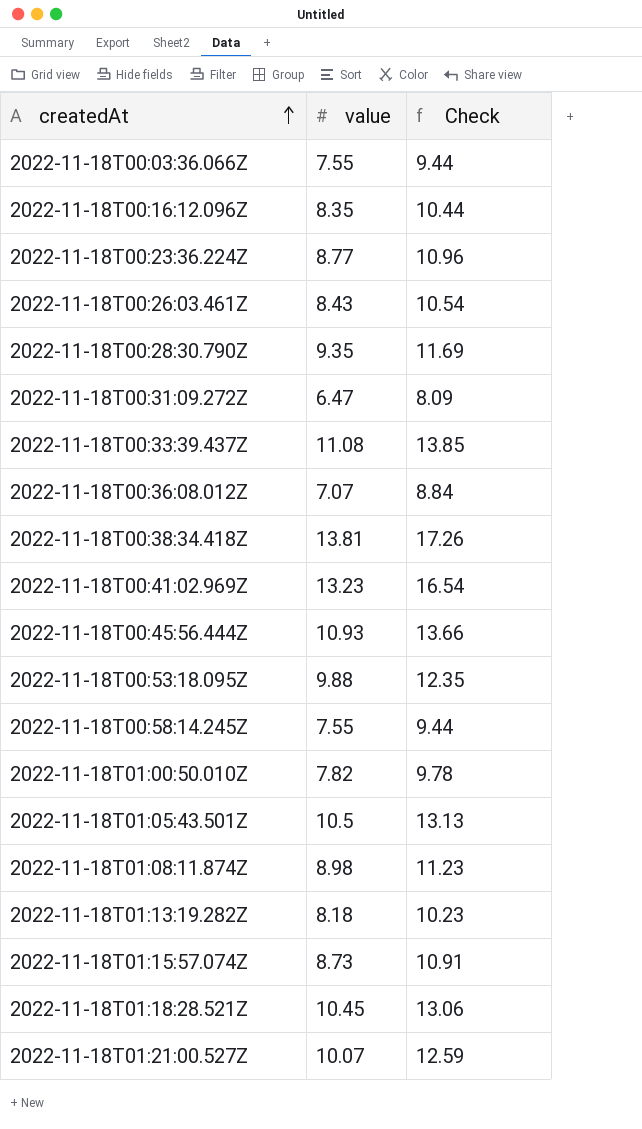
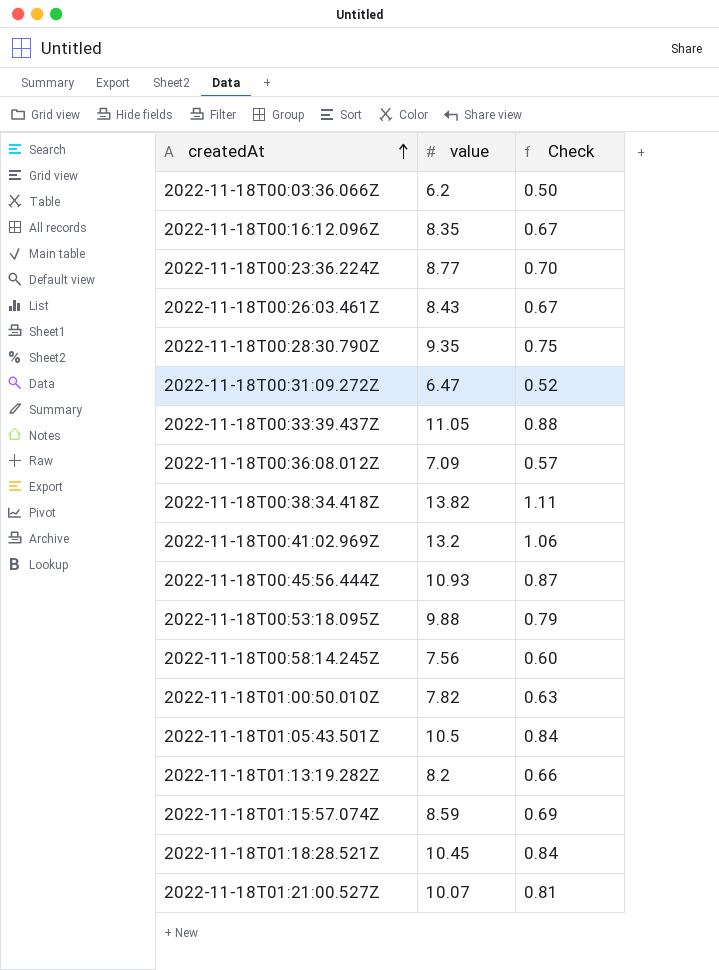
column Check | formula: [value] * 1.25 -> [value] * 0.08
row 2022-11-18T01:08:11.874Z: 8.98 | 11.23 -> none
2022-11-18T00:03:36.066Z | value: 7.55 -> 6.2
2022-11-18T00:33:39.437Z | value: 11.08 -> 11.05
2022-11-18T00:36:08.012Z | value: 7.07 -> 7.09
2022-11-18T00:38:34.418Z | value: 13.81 -> 13.82
2022-11-18T00:41:02.969Z | value: 13.23 -> 13.2
2022-11-18T00:58:14.245Z | value: 7.55 -> 7.56
2022-11-18T01:13:19.282Z | value: 8.18 -> 8.2
2022-11-18T01:15:57.074Z | value: 8.73 -> 8.59

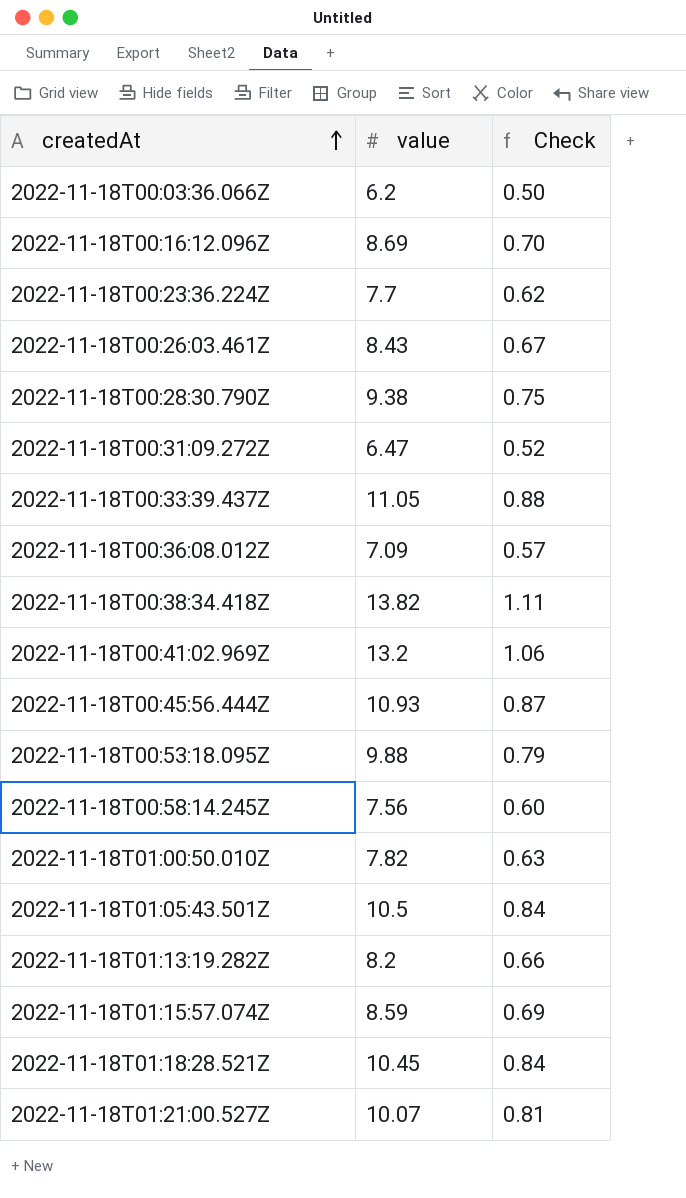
2022-11-18T00:16:12.096Z | value: 8.35 -> 8.69
2022-11-18T00:16:12.096Z | Check: 0.67 -> 0.70
2022-11-18T00:23:36.224Z | value: 8.77 -> 7.7
2022-11-18T00:23:36.224Z | Check: 0.70 -> 0.62
2022-11-18T00:28:30.790Z | value: 9.35 -> 9.38

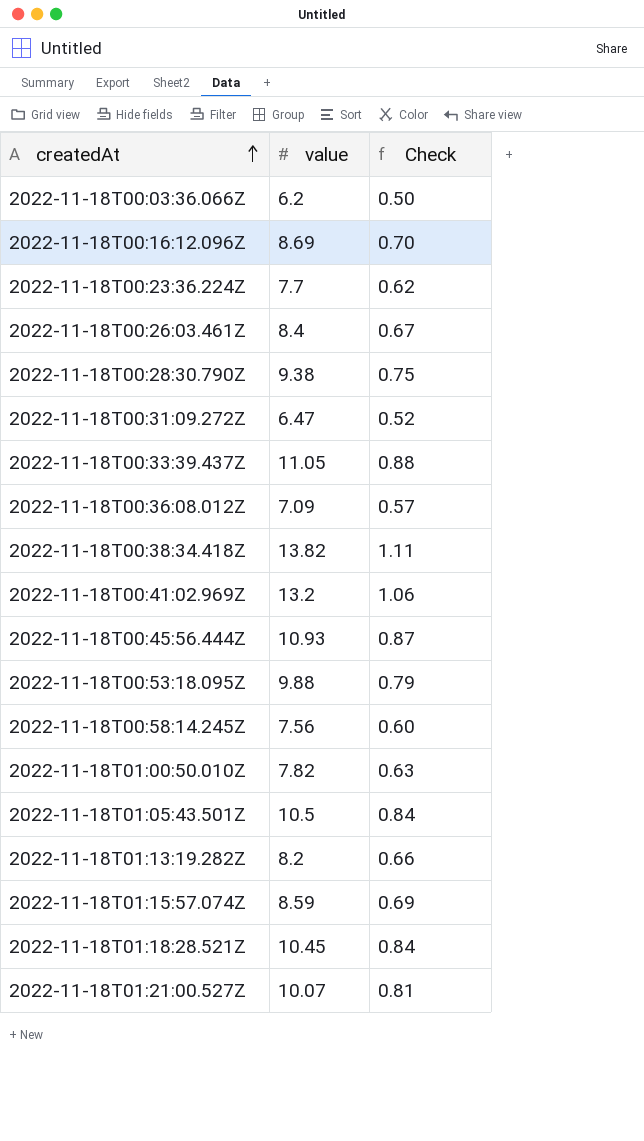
2022-11-18T00:26:03.461Z | value: 8.43 -> 8.4

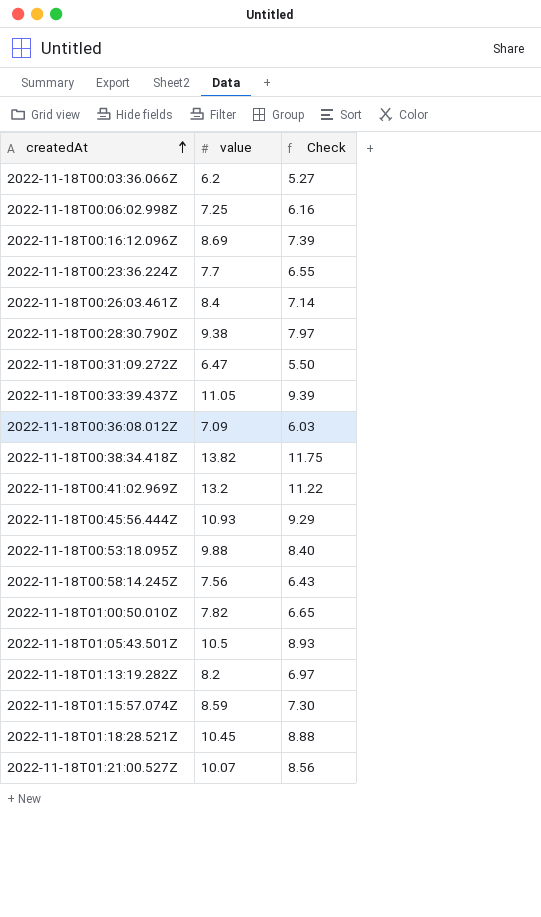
column Check | formula: [value] * 0.08 -> [value] * 0.85
row 2022-11-18T00:06:02.998Z: none -> 7.25 | 6.16

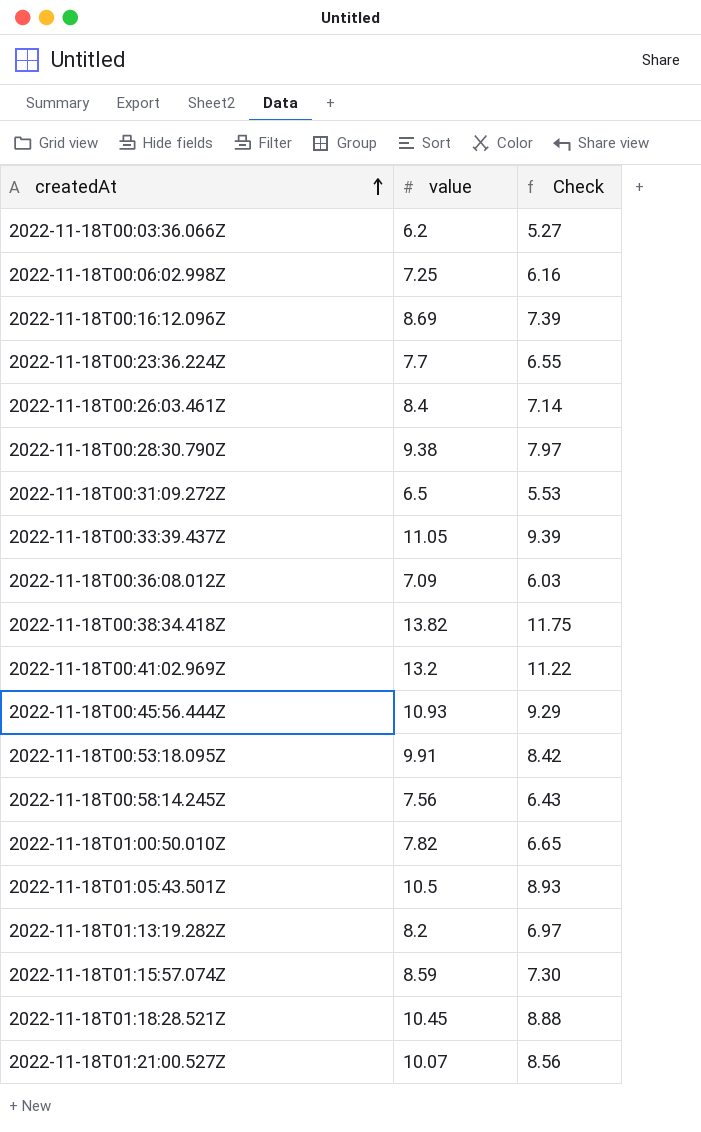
2022-11-18T00:31:09.272Z | value: 6.47 -> 6.5
2022-11-18T00:31:09.272Z | Check: 5.50 -> 5.53
2022-11-18T00:53:18.095Z | value: 9.88 -> 9.91
2022-11-18T00:53:18.095Z | Check: 8.40 -> 8.42

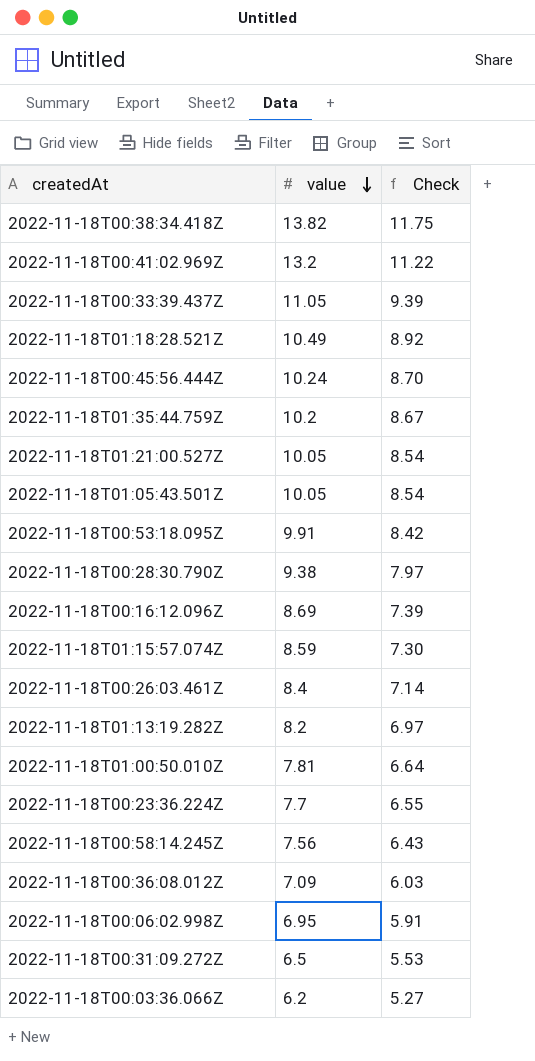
row order: createdAt ascending -> value descending
2022-11-18T01:18:28.521Z | value: 10.45 -> 10.49
2022-11-18T01:18:28.521Z | Check: 8.88 -> 8.92
2022-11-18T00:45:56.444Z | value: 10.93 -> 10.24
2022-11-18T00:45:56.444Z | Check: 9.29 -> 8.70
row 2022-11-18T01:35:44.759Z: none -> 10.2 | 8.67
2022-11-18T01:21:00.527Z | value: 10.07 -> 10.05
2022-11-18T01:21:00.527Z | Check: 8.56 -> 8.54
2022-11-18T01:05:43.501Z | value: 10.5 -> 10.05
2022-11-18T01:05:43.501Z | Check: 8.93 -> 8.54
2022-11-18T01:00:50.010Z | value: 7.82 -> 7.81
2022-11-18T01:00:50.010Z | Check: 6.65 -> 6.64
2022-11-18T00:06:02.998Z | value: 7.25 -> 6.95
2022-11-18T00:06:02.998Z | Check: 6.16 -> 5.91

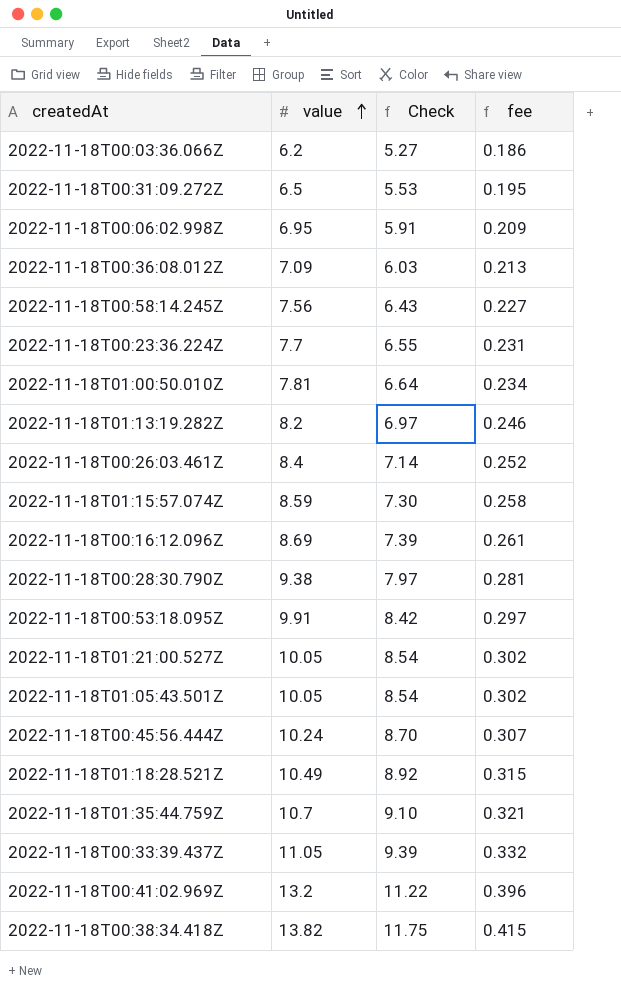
row order: value descending -> value ascending
column fee | formula: none -> [value] * 0.03
2022-11-18T01:35:44.759Z | value: 10.2 -> 10.7
2022-11-18T01:35:44.759Z | Check: 8.67 -> 9.10

